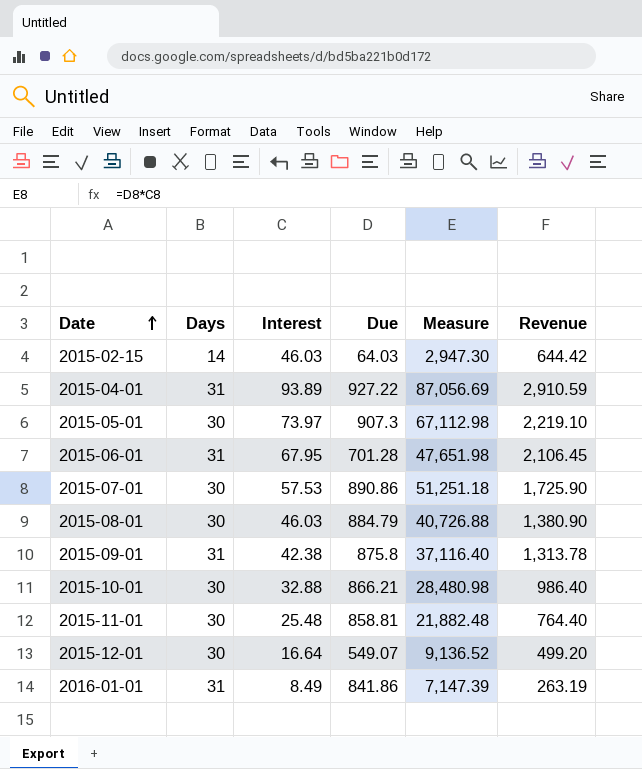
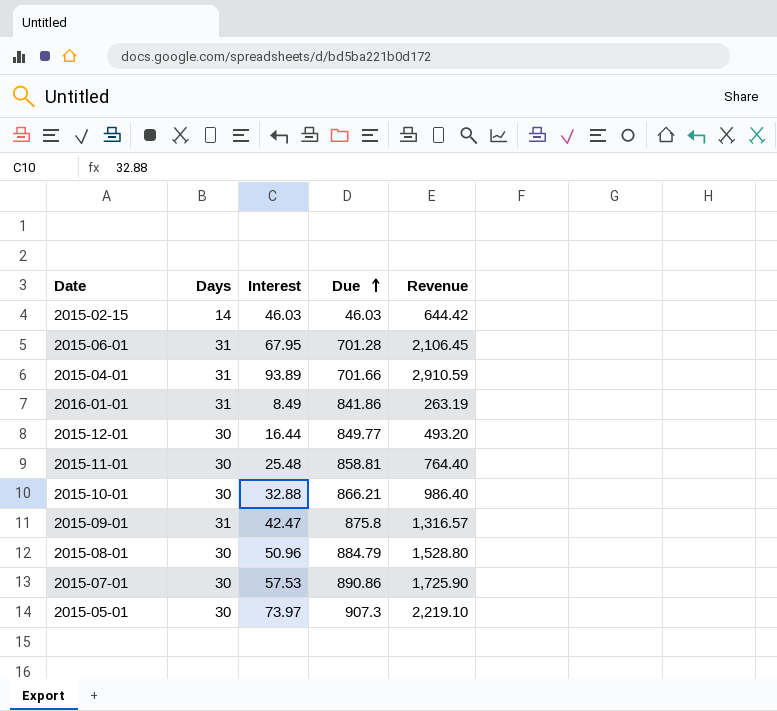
row order: Date ascending -> Due ascending
column Measure | formula: [Interest] * [Due] -> none
2015-02-15 | Due: 64.03 -> 46.03
2015-04-01 | Due: 927.22 -> 701.66
2015-12-01 | Interest: 16.64 -> 16.44
2015-12-01 | Due: 549.07 -> 849.77
2015-12-01 | Revenue: 499.20 -> 493.20
2015-09-01 | Interest: 42.38 -> 42.47
2015-09-01 | Revenue: 1,313.78 -> 1,316.57
2015-08-01 | Interest: 46.03 -> 50.96
2015-08-01 | Revenue: 1,380.90 -> 1,528.80

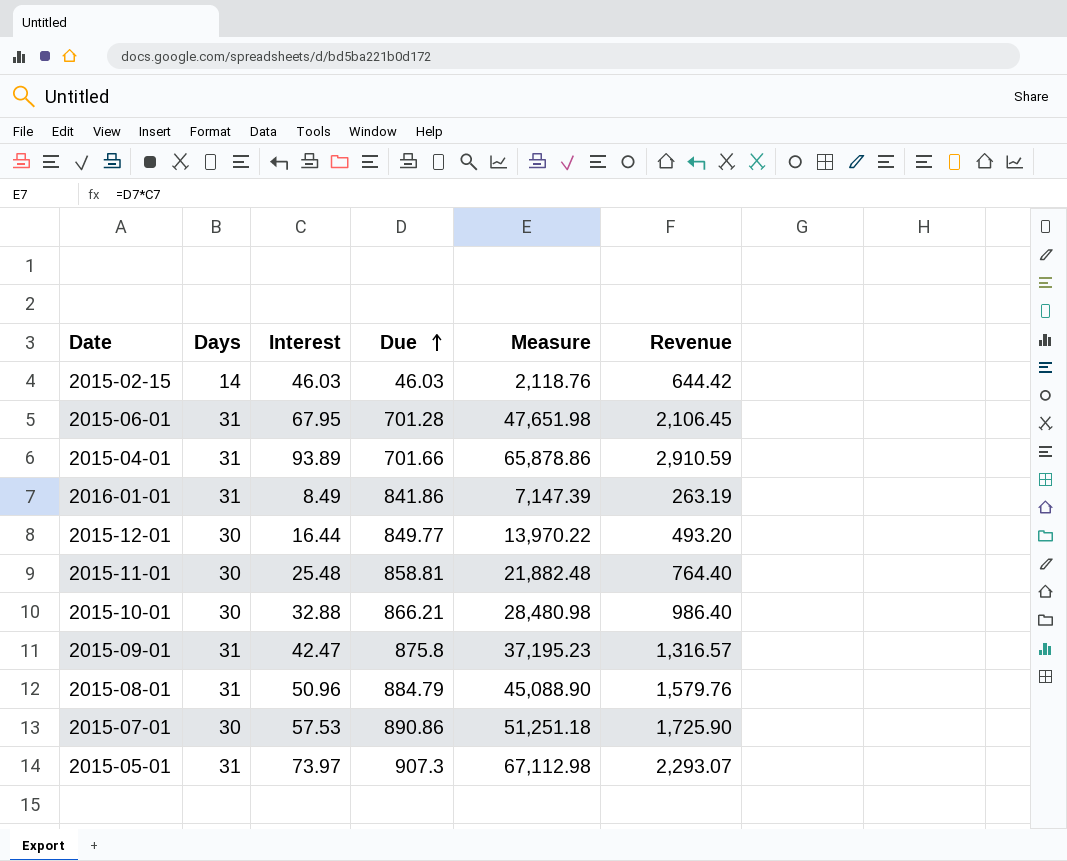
column Measure | formula: none -> [Interest] * [Due]
2015-08-01 | Days: 30 -> 31
2015-08-01 | Revenue: 1,528.80 -> 1,579.76
2015-05-01 | Days: 30 -> 31
2015-05-01 | Revenue: 2,219.10 -> 2,293.07

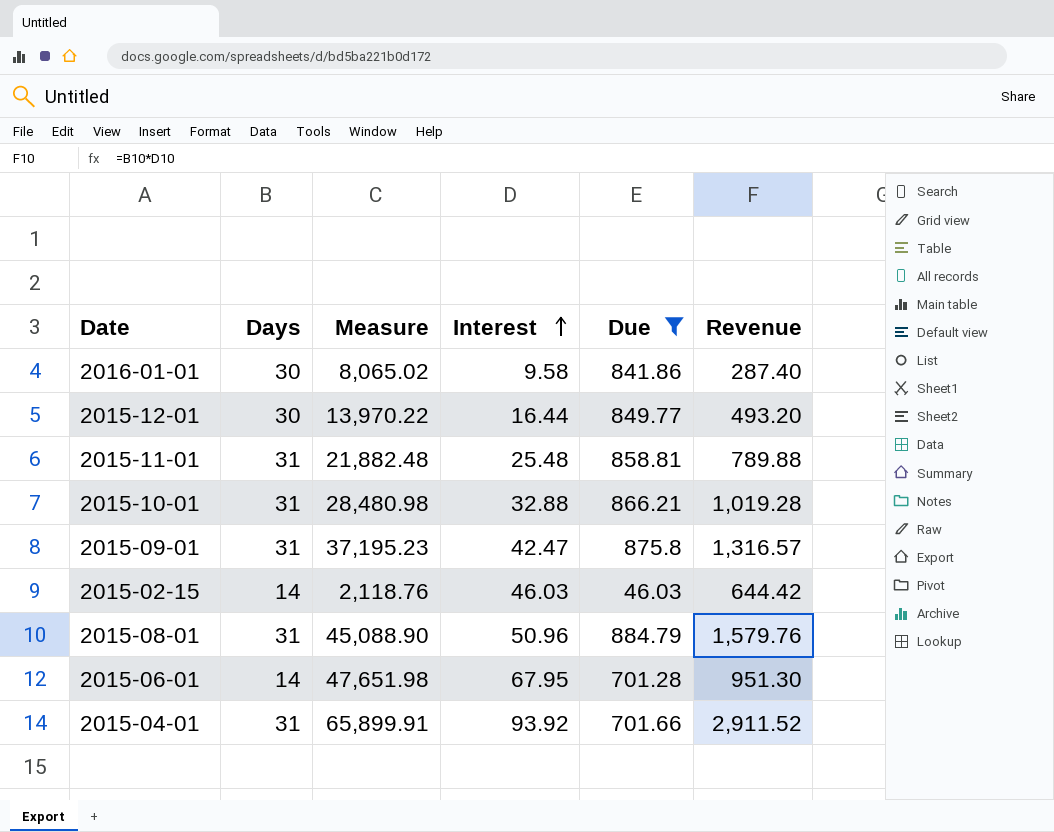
filter: none -> Due <= 884.79
row order: Due ascending -> Interest ascending
column Measure | position: 5 -> 3
2016-01-01 | Days: 31 -> 30
2016-01-01 | Measure: 7,147.39 -> 8,065.02
2016-01-01 | Interest: 8.49 -> 9.58
2016-01-01 | Revenue: 263.19 -> 287.40
2015-11-01 | Days: 30 -> 31
2015-11-01 | Revenue: 764.40 -> 789.88
2015-10-01 | Days: 30 -> 31
2015-10-01 | Revenue: 986.40 -> 1,019.28
2015-06-01 | Days: 31 -> 14
2015-06-01 | Revenue: 2,106.45 -> 951.30
2015-04-01 | Measure: 65,878.86 -> 65,899.91
2015-04-01 | Interest: 93.89 -> 93.92
2015-04-01 | Revenue: 2,910.59 -> 2,911.52

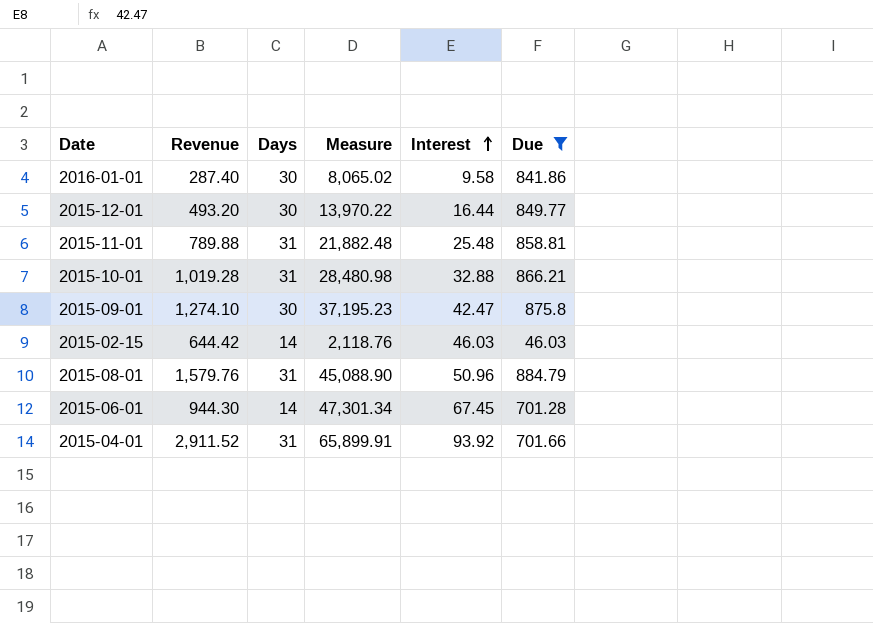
column Revenue | position: 6 -> 2
2015-09-01 | Revenue: 1,316.57 -> 1,274.10
2015-09-01 | Days: 31 -> 30
2015-06-01 | Revenue: 951.30 -> 944.30
2015-06-01 | Measure: 47,651.98 -> 47,301.34
2015-06-01 | Interest: 67.95 -> 67.45

